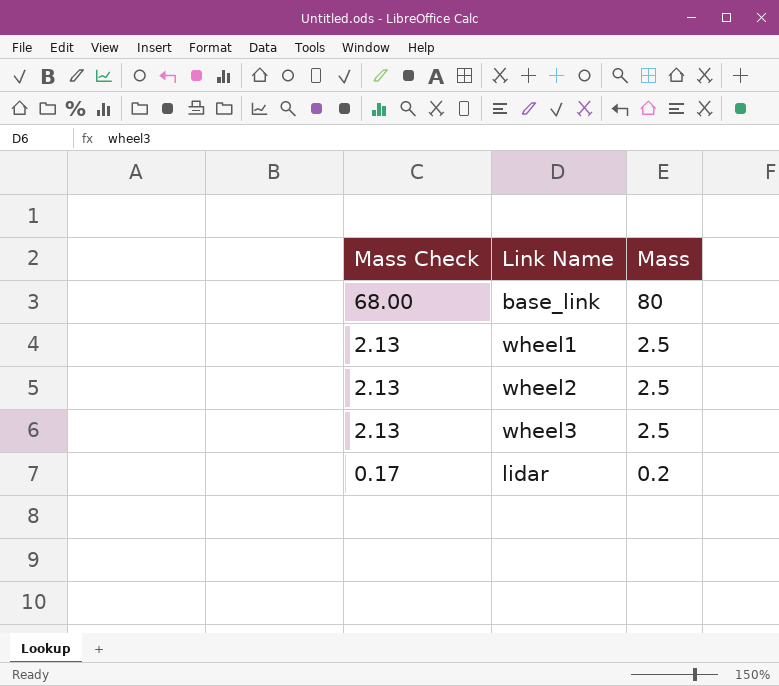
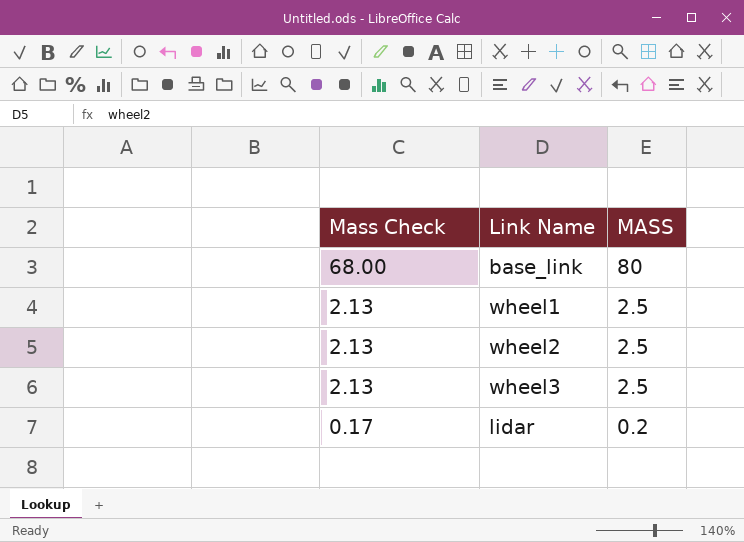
column name: Mass -> MASS

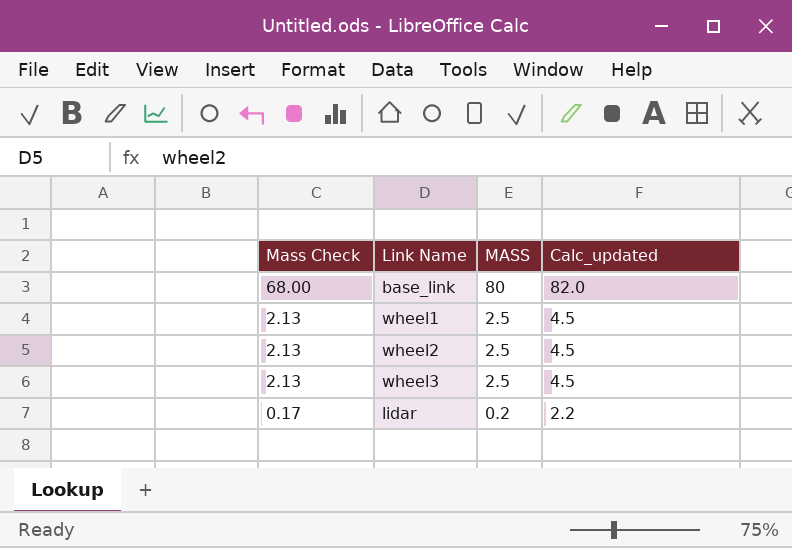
column Calc_updated | formula: none -> [MASS] + 2

